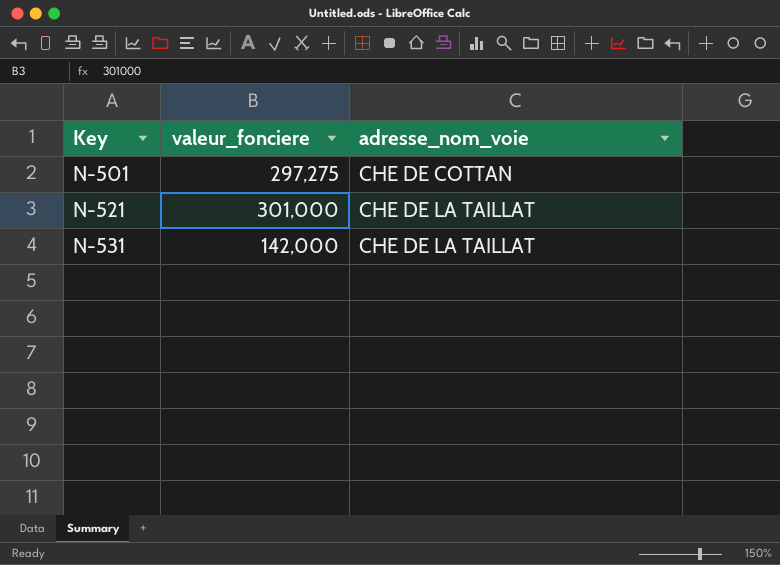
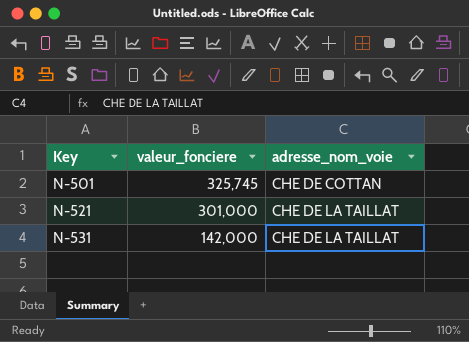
N-501 | valeur_fonciere: 297,275 -> 325,745

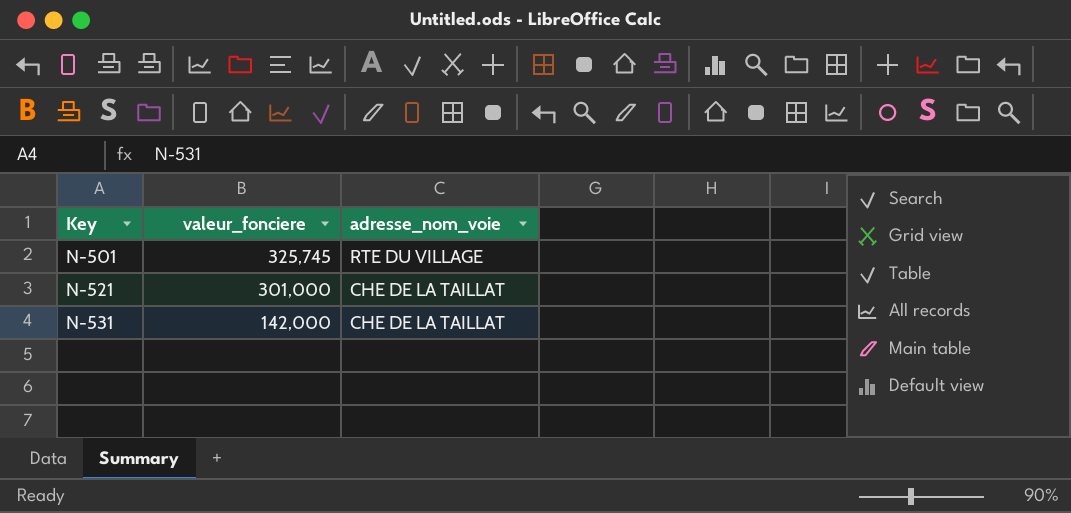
N-501 | adresse_nom_voie: CHE DE COTTAN -> RTE DU VILLAGE

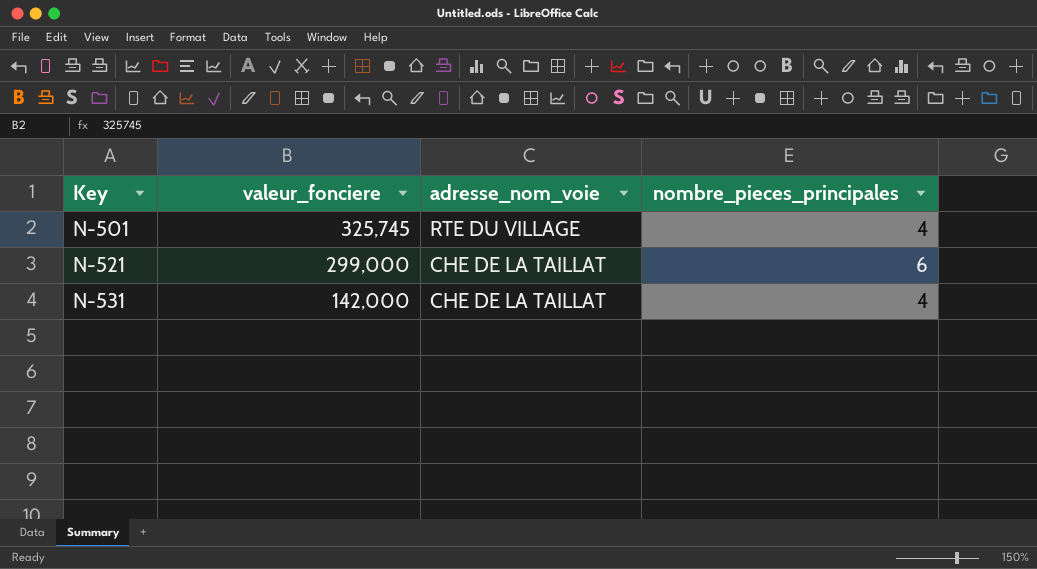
column nombre_pieces_principales | position: none -> 4
N-521 | valeur_fonciere: 301,000 -> 299,000

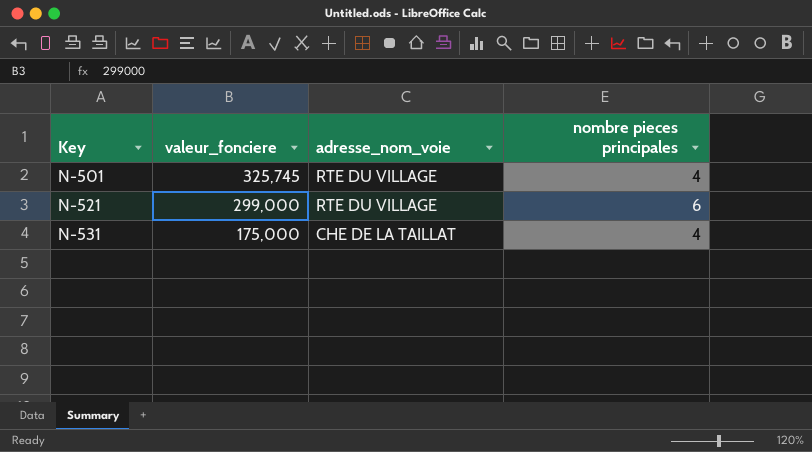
column name: nombre_pieces_principales -> nombre pieces principales
N-521 | adresse_nom_voie: CHE DE LA TAILLAT -> RTE DU VILLAGE
N-531 | valeur_fonciere: 142,000 -> 175,000

